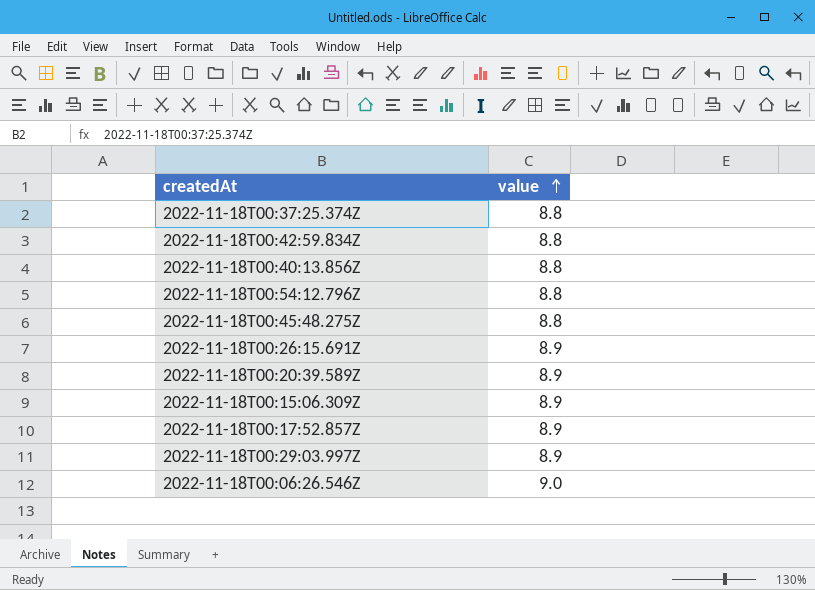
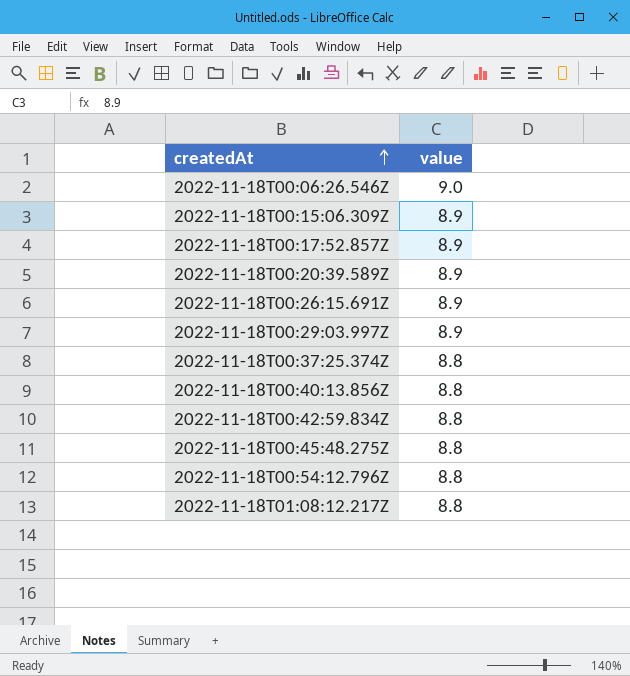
row order: value ascending -> createdAt ascending
row 2022-11-18T01:08:12.217Z: none -> 8.8

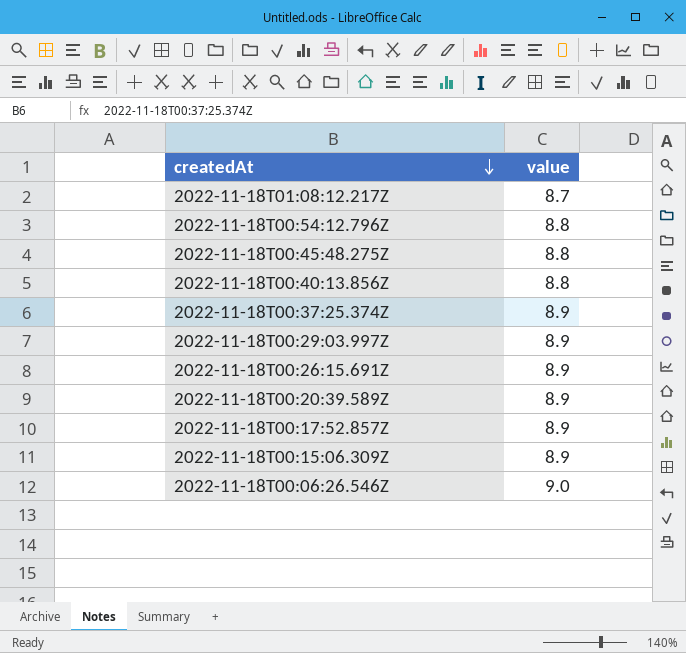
row order: createdAt ascending -> createdAt descending
row 2022-11-18T00:42:59.834Z: 8.8 -> none
2022-11-18T01:08:12.217Z | value: 8.8 -> 8.7
2022-11-18T00:37:25.374Z | value: 8.8 -> 8.9

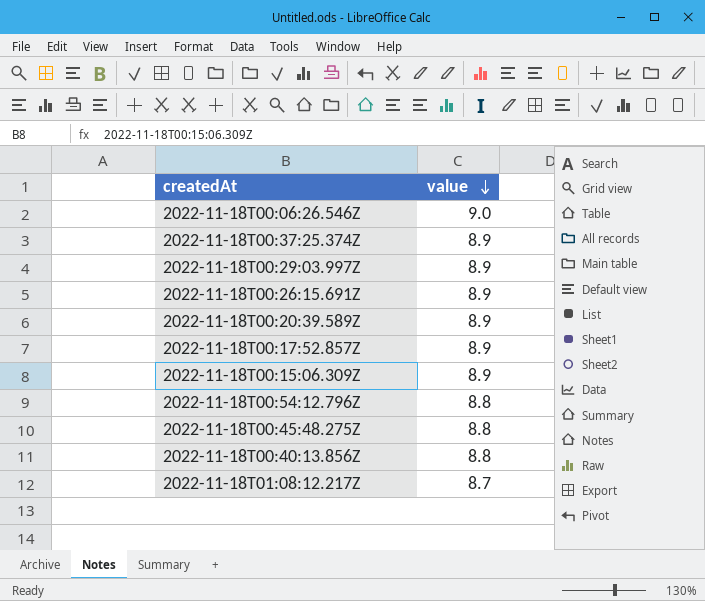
row order: createdAt descending -> value descending

